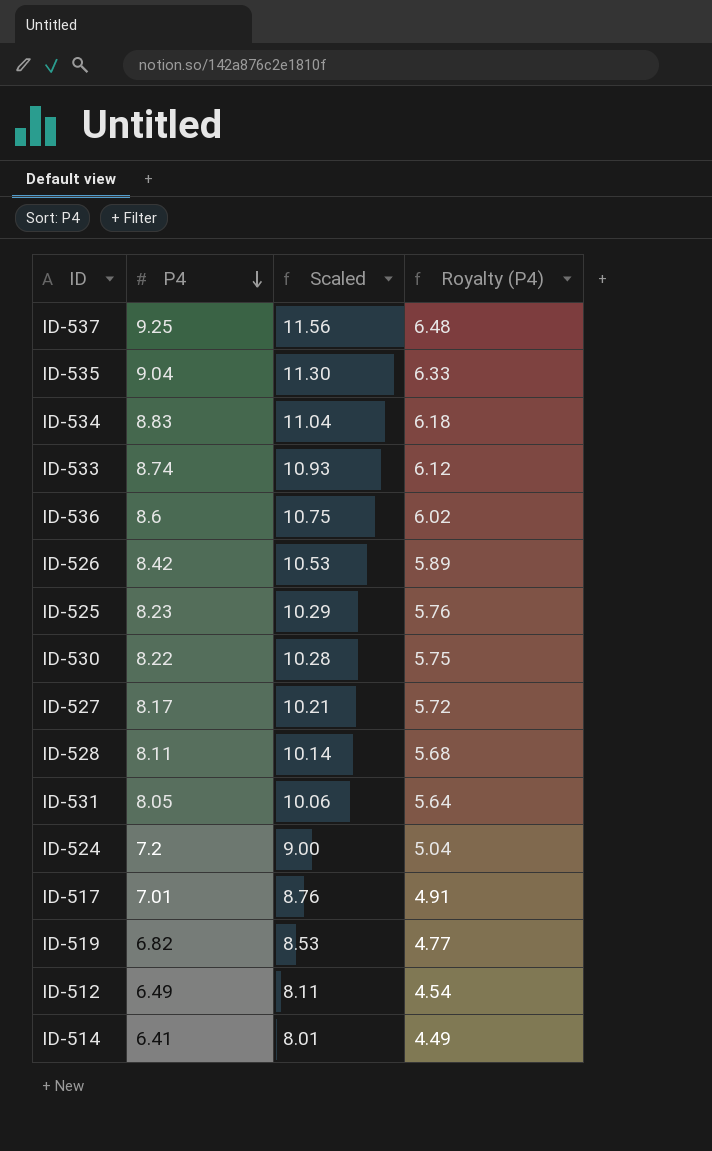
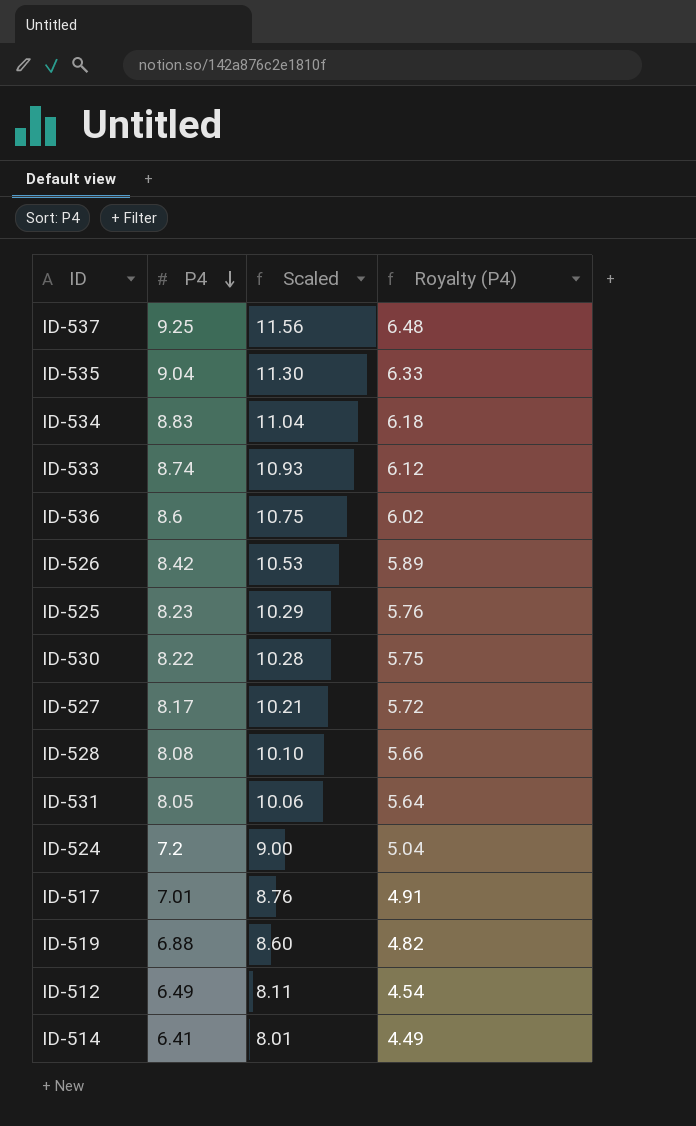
ID-528 | P4: 8.11 -> 8.08
ID-528 | Scaled: 10.14 -> 10.10
ID-528 | Royalty (P4): 5.68 -> 5.66
ID-519 | P4: 6.82 -> 6.88
ID-519 | Scaled: 8.53 -> 8.60
ID-519 | Royalty (P4): 4.77 -> 4.82

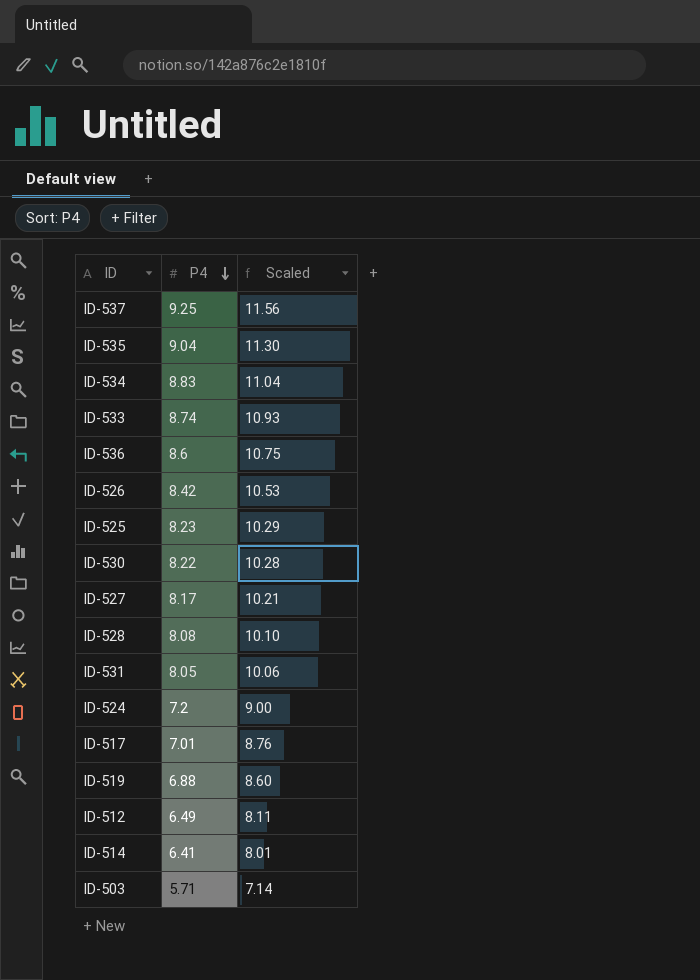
column Royalty (P4) | formula: [P4] * 0.7 -> none
row ID-503: none -> 5.71 | 7.14

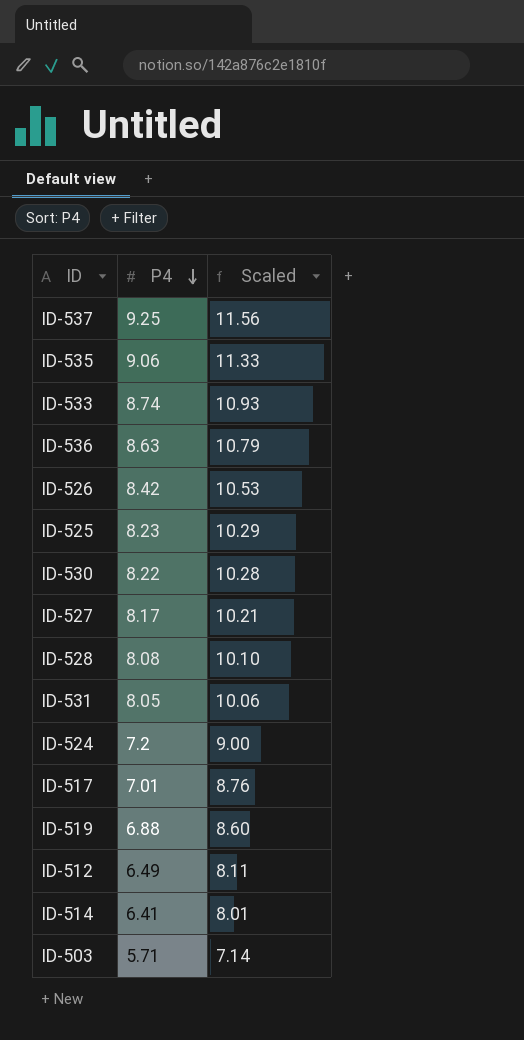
row ID-534: 8.83 | 11.04 -> none
ID-535 | P4: 9.04 -> 9.06
ID-535 | Scaled: 11.30 -> 11.33
ID-536 | P4: 8.6 -> 8.63
ID-536 | Scaled: 10.75 -> 10.79

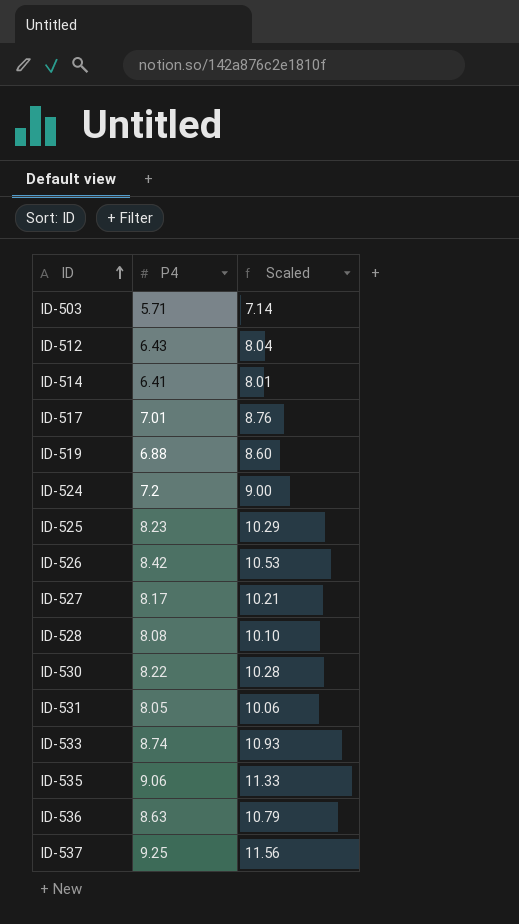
row order: P4 descending -> ID ascending
ID-512 | P4: 6.49 -> 6.43
ID-512 | Scaled: 8.11 -> 8.04

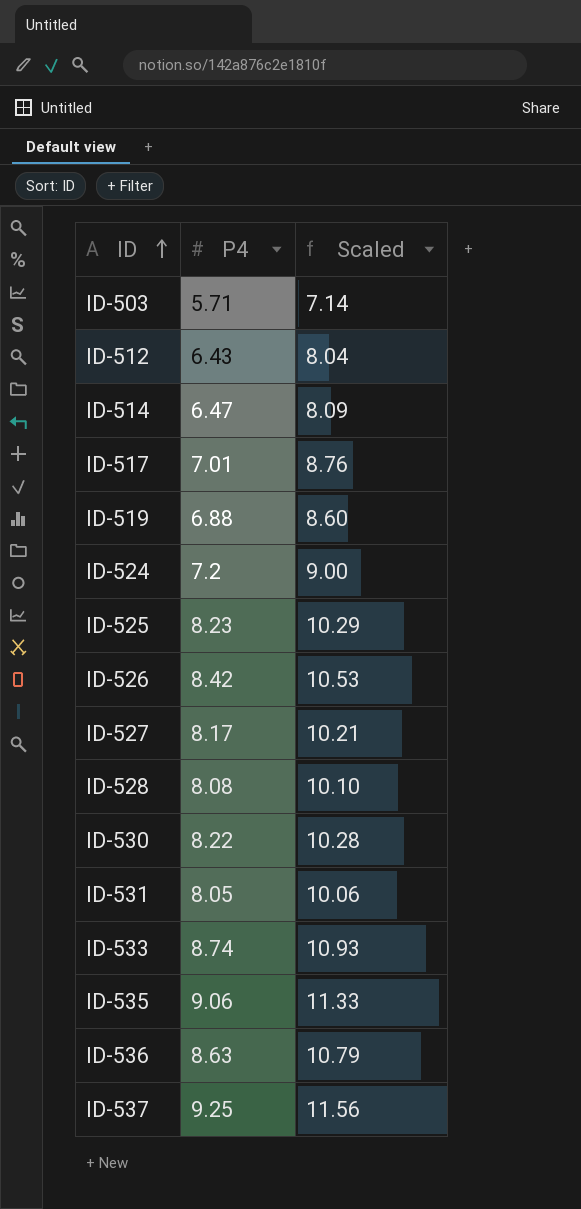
ID-514 | P4: 6.41 -> 6.47
ID-514 | Scaled: 8.01 -> 8.09

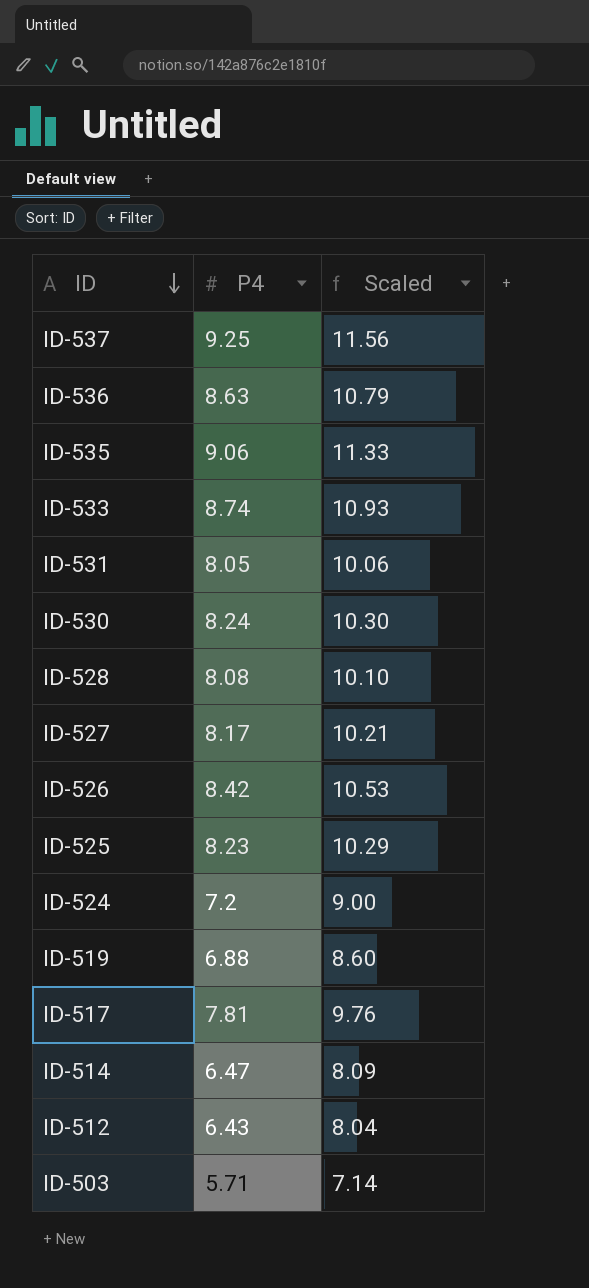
row order: ID ascending -> ID descending
ID-530 | P4: 8.22 -> 8.24
ID-530 | Scaled: 10.28 -> 10.30
ID-517 | P4: 7.01 -> 7.81
ID-517 | Scaled: 8.76 -> 9.76

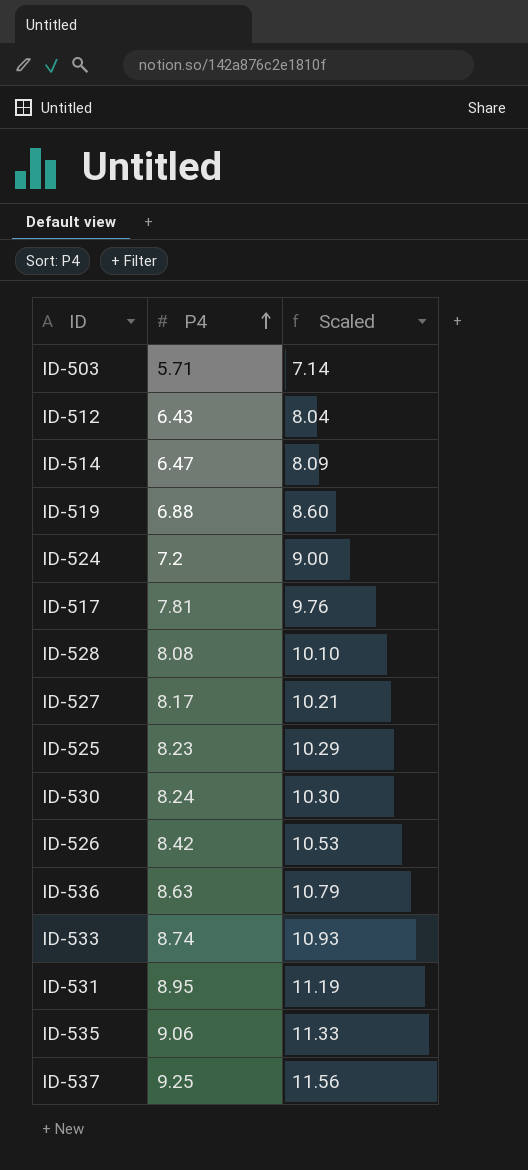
row order: ID descending -> P4 ascending
ID-531 | P4: 8.05 -> 8.95
ID-531 | Scaled: 10.06 -> 11.19

